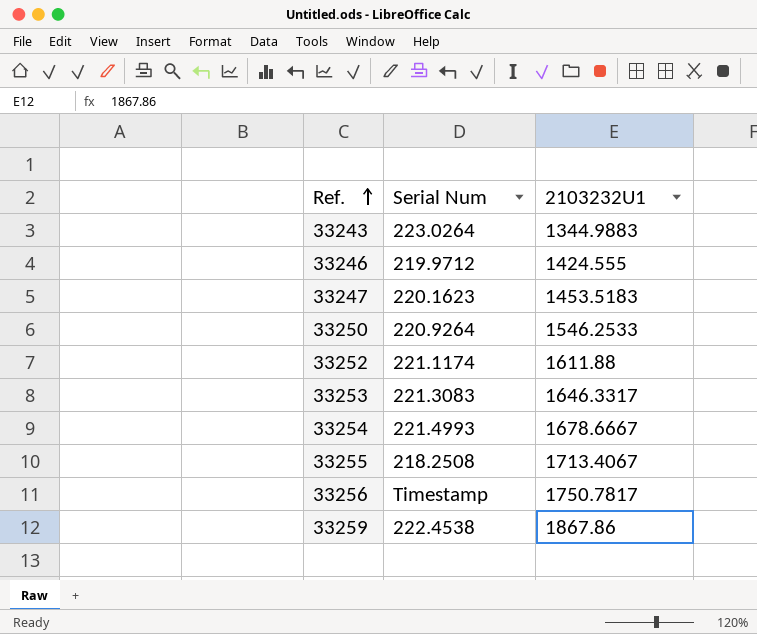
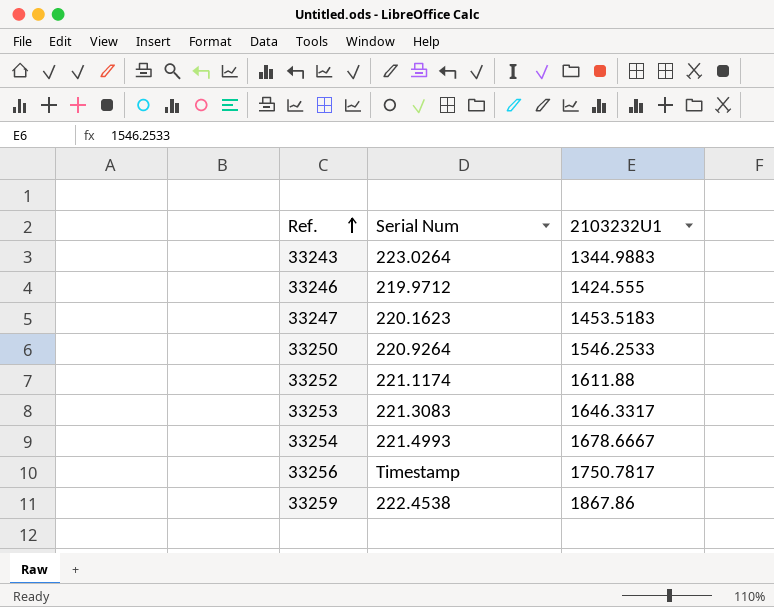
row 33255: 218.2508 | 1713.4067 -> none

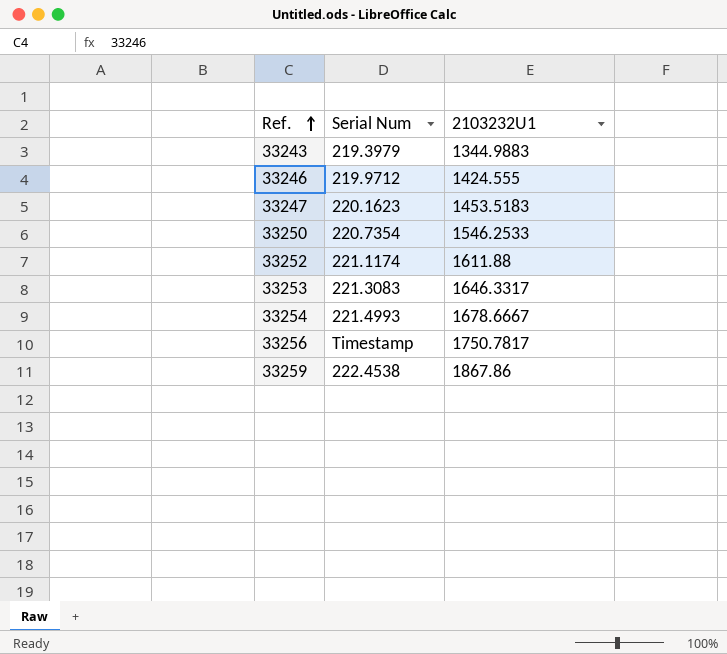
33243 | Serial Num: 223.0264 -> 219.3979
33250 | Serial Num: 220.9264 -> 220.7354

